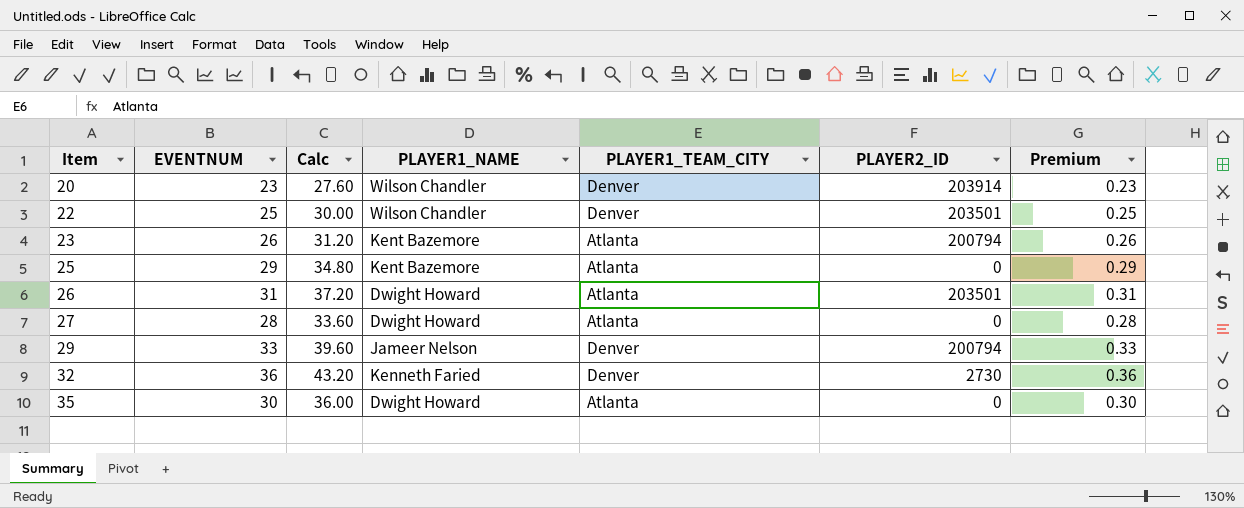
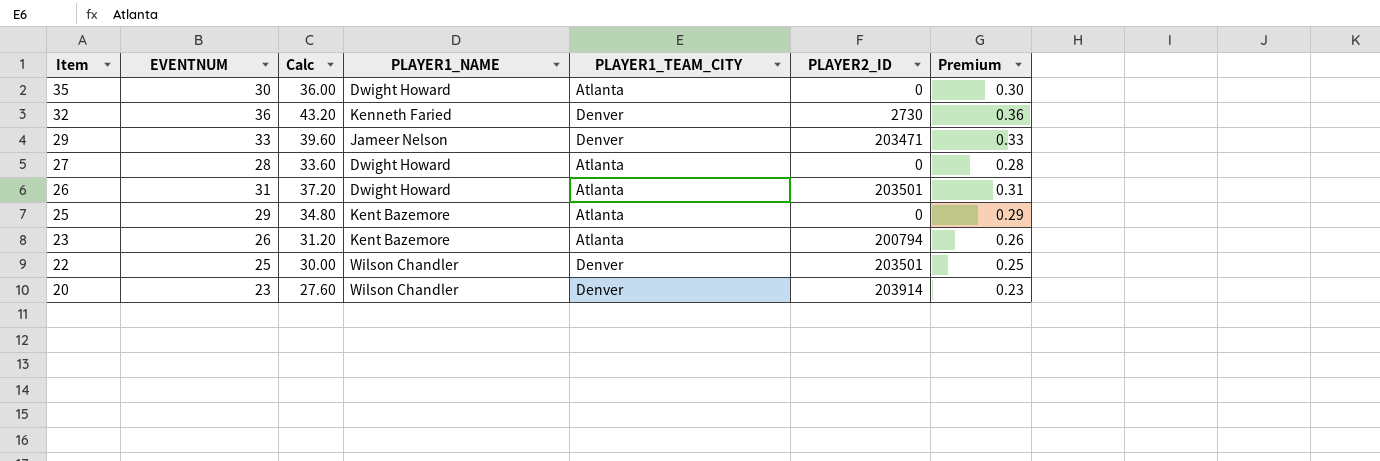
row order: Item ascending -> Item descending
29 | PLAYER2_ID: 200794 -> 203471

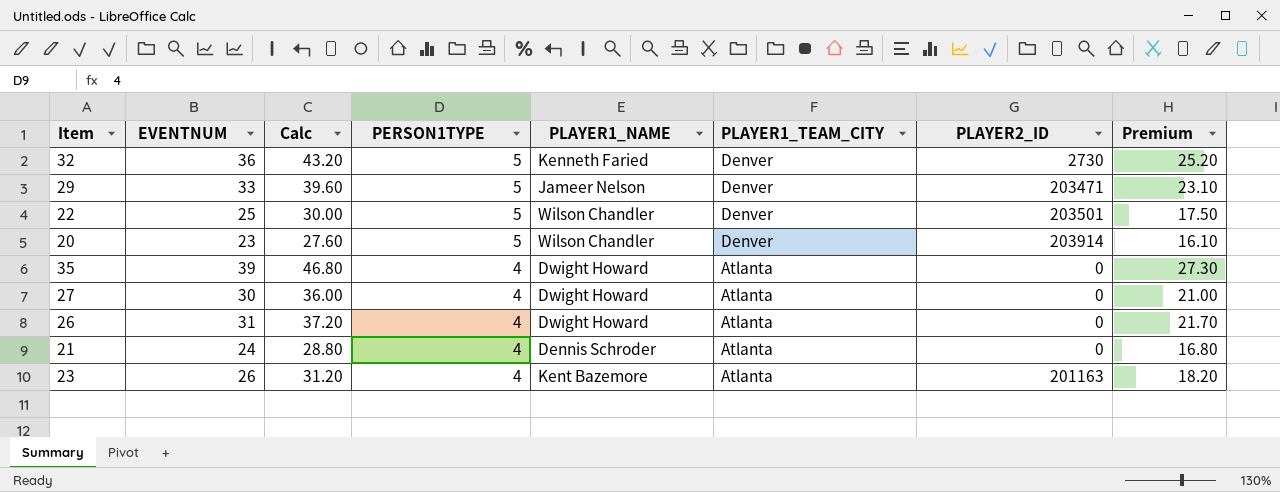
row order: Item descending -> PERSON1TYPE descending
column PERSON1TYPE | position: none -> 4
column Premium | formula: [EVENTNUM] * 0.01 -> [EVENTNUM] * 0.7
row 25: 29 | 34.80 | Kent Bazemore | Atlanta | 0 | 0.29 -> none
35 | EVENTNUM: 30 -> 39
35 | Calc: 36.00 -> 46.80
27 | EVENTNUM: 28 -> 30
27 | Calc: 33.60 -> 36.00
26 | PLAYER2_ID: 203501 -> 0
row 21: none -> 24 | 28.80 | 4 | Dennis Schroder | Atlanta | 0 | 16.80
23 | PLAYER2_ID: 200794 -> 201163

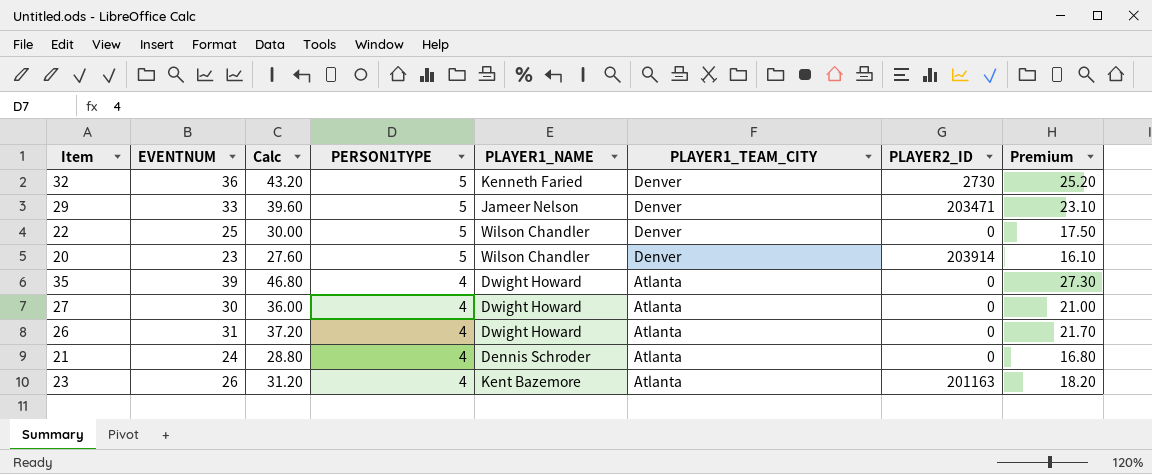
22 | PLAYER2_ID: 203501 -> 0

